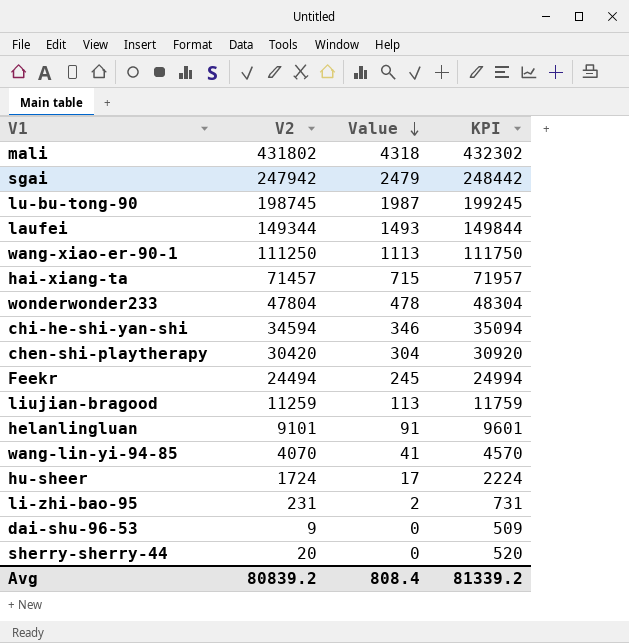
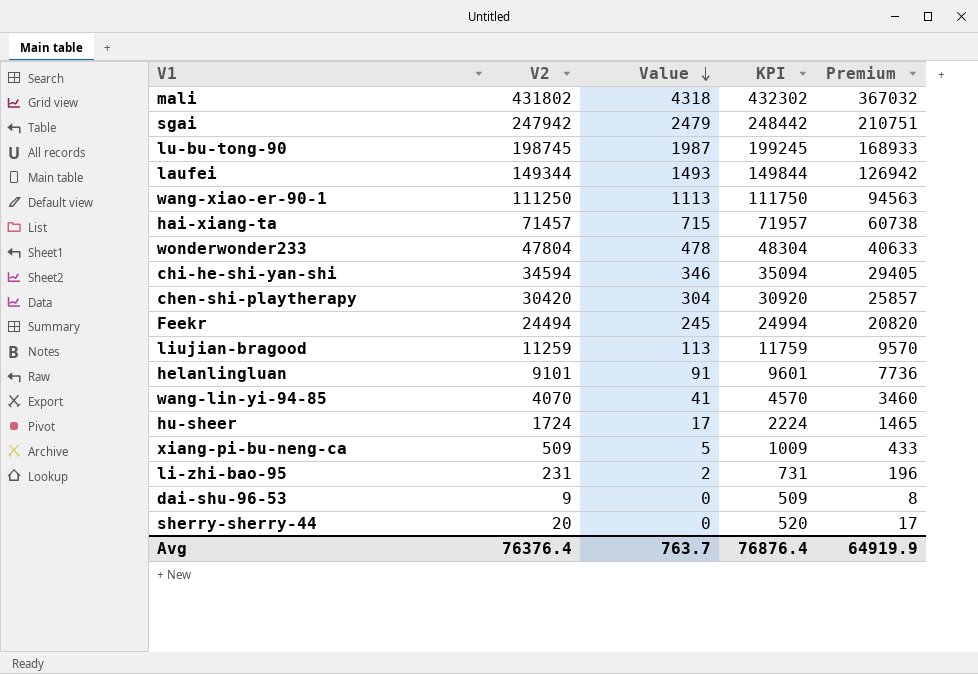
column Premium | formula: none -> [V2] * 0.85
row xiang-pi-bu-neng-ca: none -> 509 | 5 | 1009 | 433
Avg | V2: 80839.2 -> 76376.4
Avg | Value: 808.4 -> 763.7
Avg | KPI: 81339.2 -> 76876.4

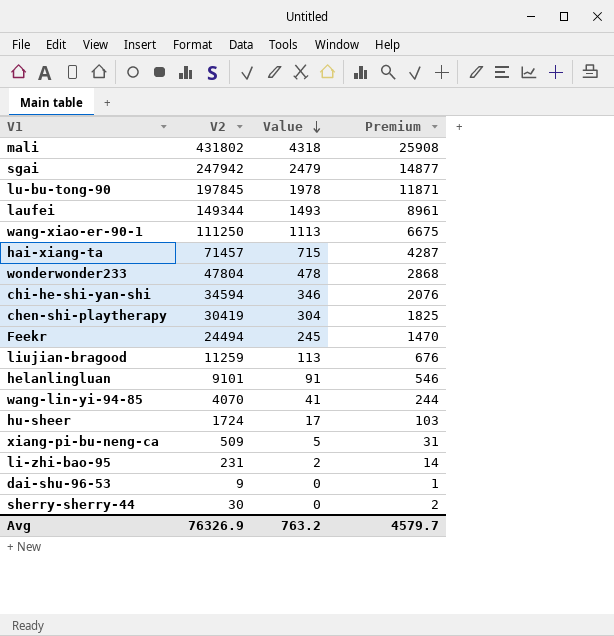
column KPI | formula: [V2] + 500 -> none
column Premium | formula: [V2] * 0.85 -> [V2] * 0.06
lu-bu-tong-90 | V2: 198745 -> 197845
lu-bu-tong-90 | Value: 1987 -> 1978
chen-shi-playtherapy | V2: 30420 -> 30419
sherry-sherry-44 | V2: 20 -> 30
Avg | V2: 76376.4 -> 76326.9
Avg | Value: 763.7 -> 763.2
Avg | Premium: 64919.9 -> 4579.7

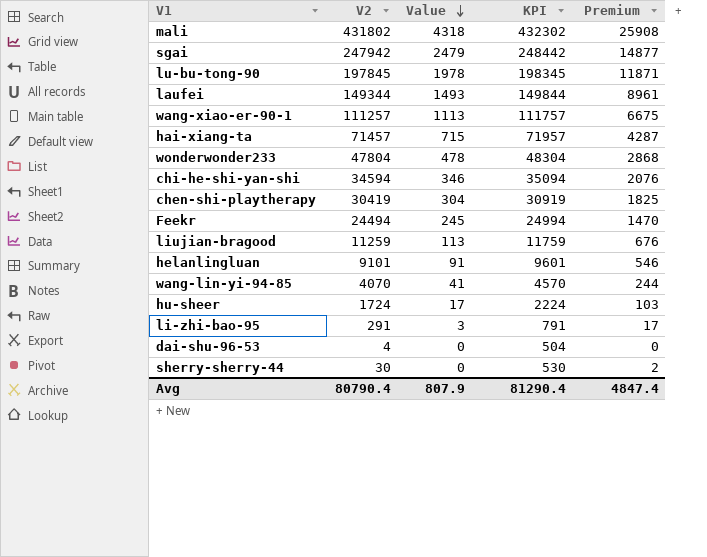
column KPI | formula: none -> [V2] + 500
row xiang-pi-bu-neng-ca: 509 | 5 | 31 -> none
wang-xiao-er-90-1 | V2: 111250 -> 111257
li-zhi-bao-95 | V2: 231 -> 291
li-zhi-bao-95 | Value: 2 -> 3
li-zhi-bao-95 | Premium: 14 -> 17
dai-shu-96-53 | V2: 9 -> 4
dai-shu-96-53 | Premium: 1 -> 0
Avg | V2: 76326.9 -> 80790.4
Avg | Value: 763.2 -> 807.9
Avg | Premium: 4579.7 -> 4847.4

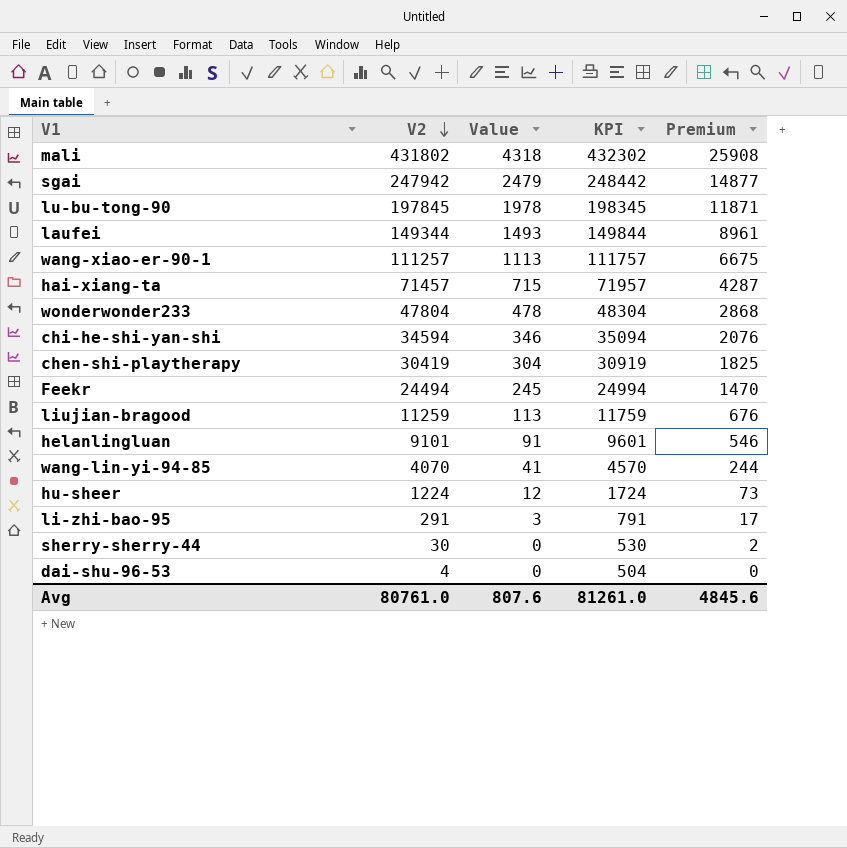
row order: Value descending -> V2 descending
hu-sheer | V2: 1724 -> 1224
hu-sheer | Value: 17 -> 12
hu-sheer | KPI: 2224 -> 1724
hu-sheer | Premium: 103 -> 73
Avg | V2: 80790.4 -> 80761.0
Avg | Value: 807.9 -> 807.6
Avg | KPI: 81290.4 -> 81261.0
Avg | Premium: 4847.4 -> 4845.6

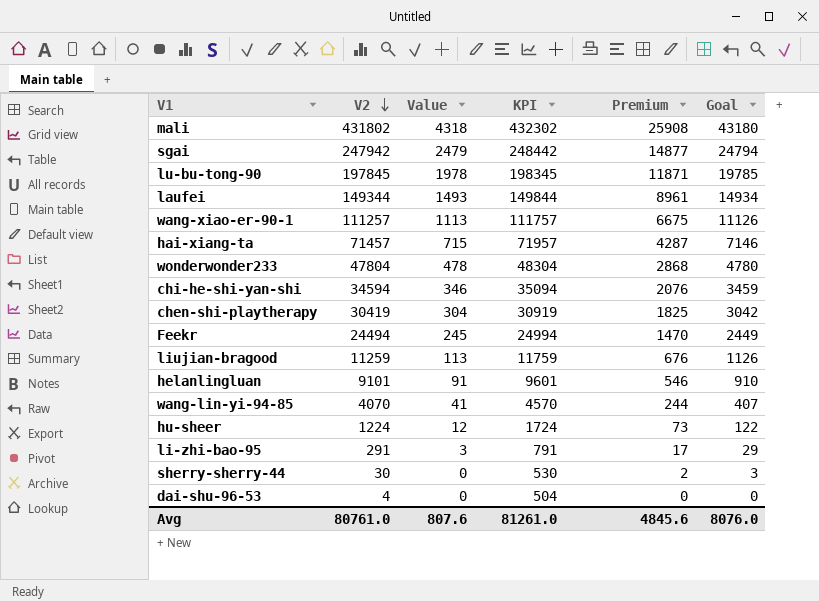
column Goal | formula: none -> [V2] * 0.1

